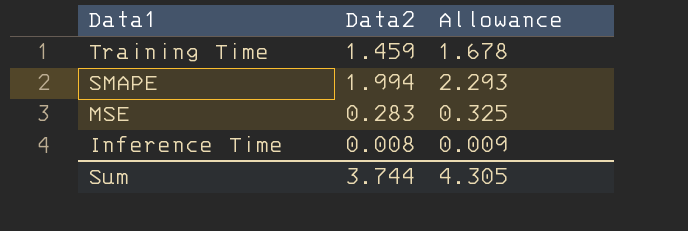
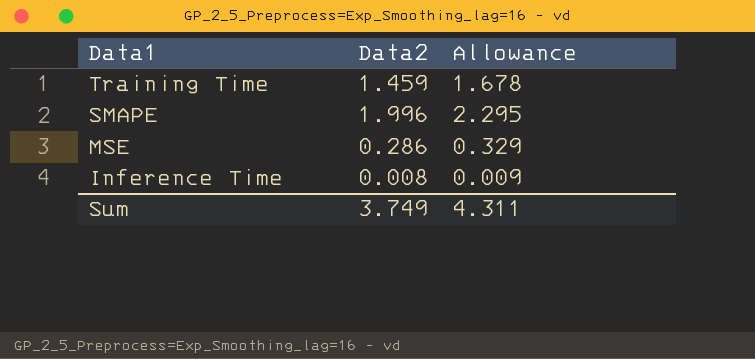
SMAPE | Data2: 1.994 -> 1.996
SMAPE | Allowance: 2.293 -> 2.295
MSE | Data2: 0.283 -> 0.286
MSE | Allowance: 0.325 -> 0.329
Sum | Data2: 3.744 -> 3.749
Sum | Allowance: 4.305 -> 4.311

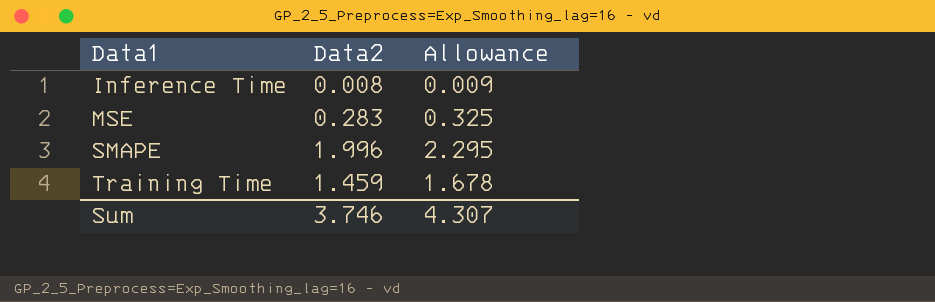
row order: Data1 descending -> Data1 ascending
MSE | Data2: 0.286 -> 0.283
MSE | Allowance: 0.329 -> 0.325
Sum | Data2: 3.749 -> 3.746
Sum | Allowance: 4.311 -> 4.307

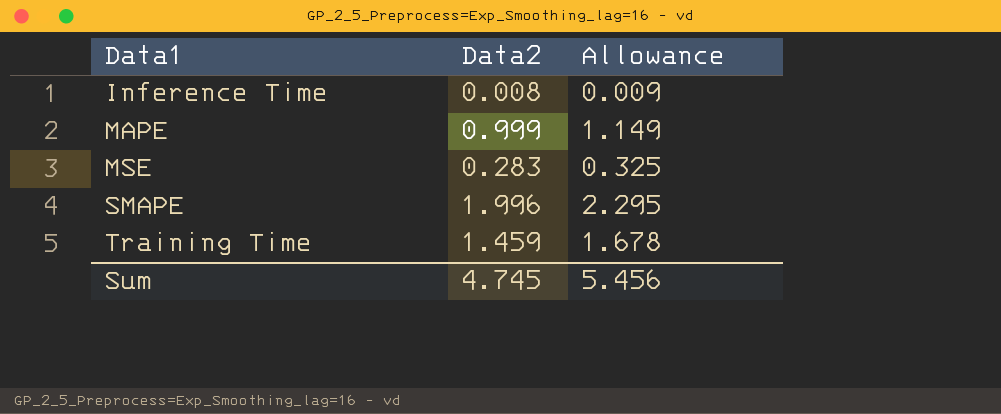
row MAPE: none -> 0.999 | 1.149
Sum | Data2: 3.746 -> 4.745
Sum | Allowance: 4.307 -> 5.456

